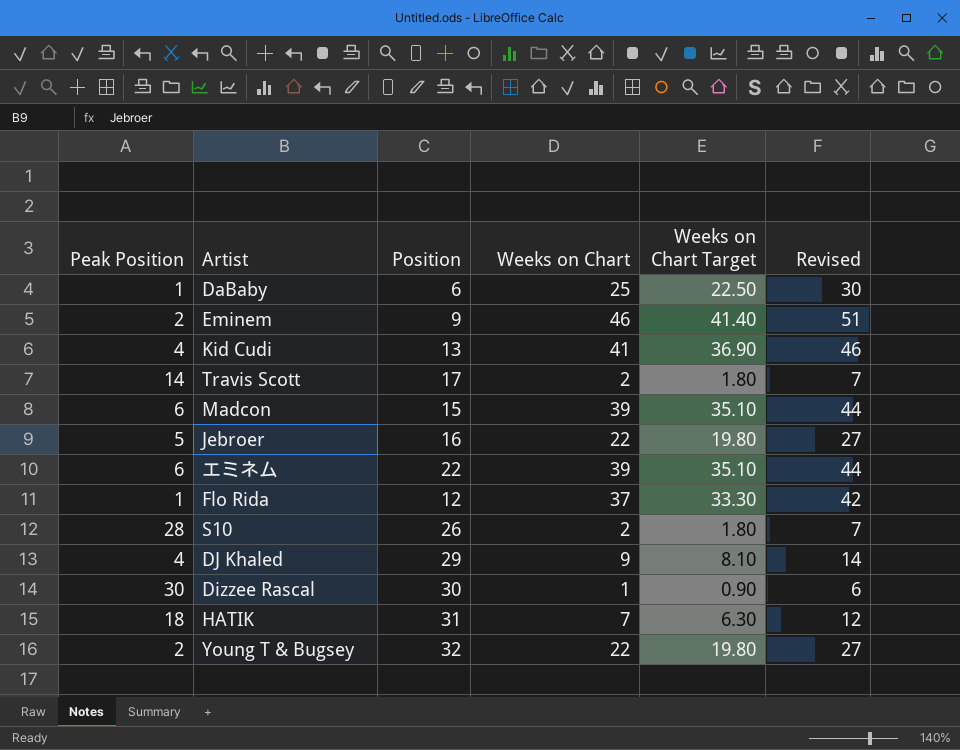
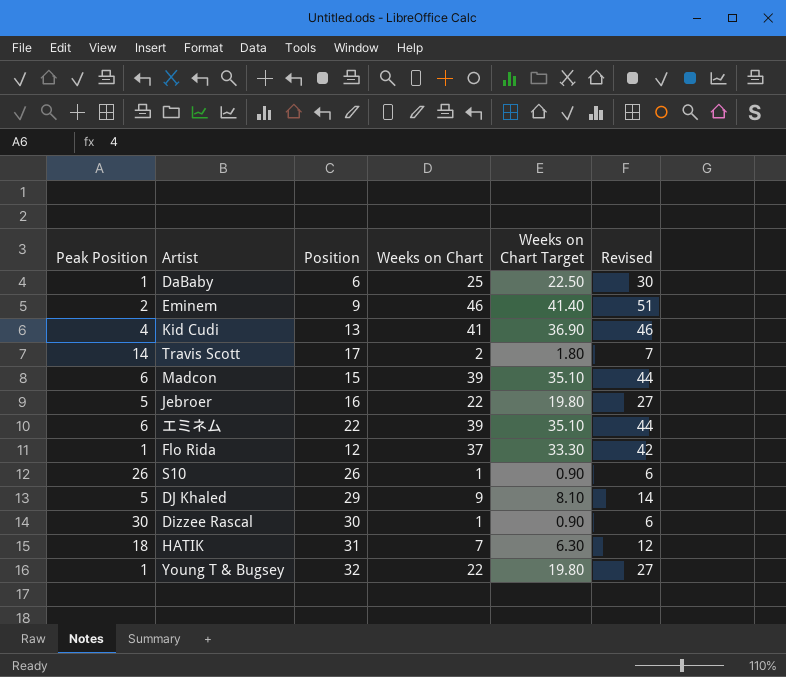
S10 | Peak Position: 28 -> 26
S10 | Weeks on Chart: 2 -> 1
S10 | Weeks on Chart Target: 1.80 -> 0.90
S10 | Revised: 7 -> 6
DJ Khaled | Peak Position: 4 -> 5
Young T & Bugsey | Peak Position: 2 -> 1

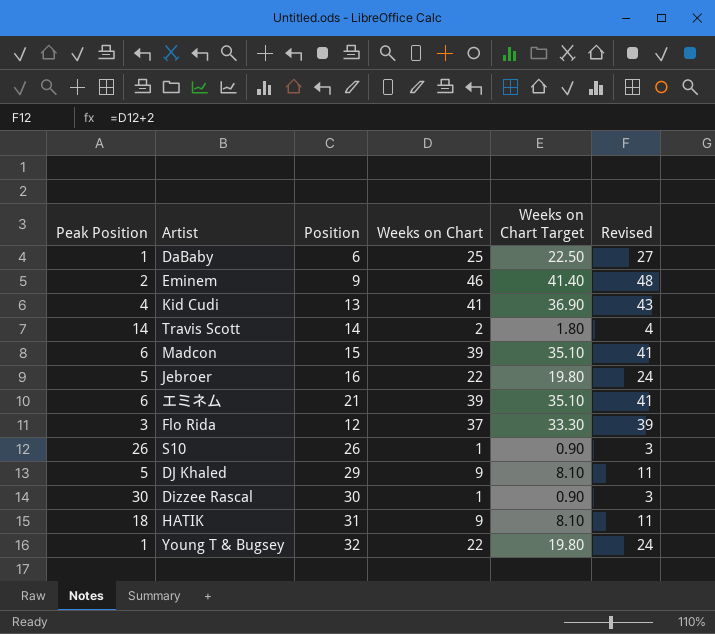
column Revised | formula: [Weeks on Chart] + 5 -> [Weeks on Chart] + 2
Travis Scott | Position: 17 -> 14
エミネム | Position: 22 -> 21
Flo Rida | Peak Position: 1 -> 3
HATIK | Weeks on Chart: 7 -> 9
HATIK | Weeks on Chart Target: 6.30 -> 8.10

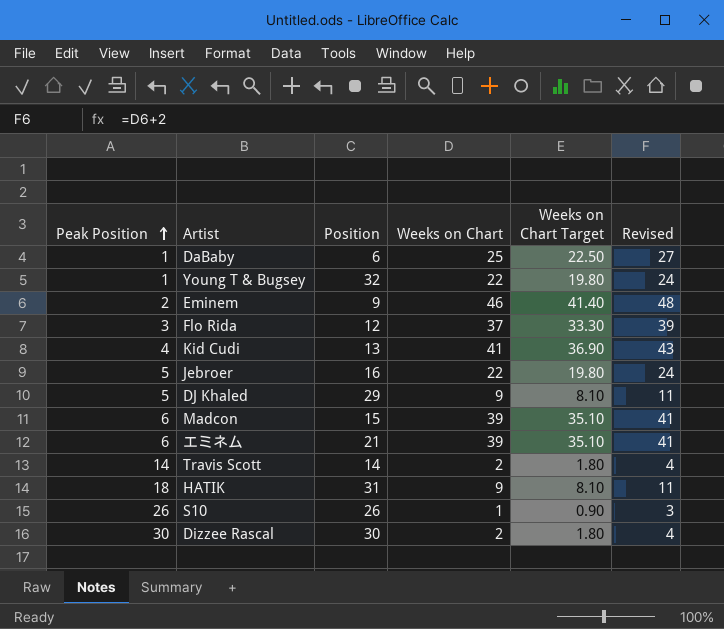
row order: none -> Peak Position ascending
Dizzee Rascal | Weeks on Chart: 1 -> 2
Dizzee Rascal | Weeks on Chart Target: 0.90 -> 1.80
Dizzee Rascal | Revised: 3 -> 4

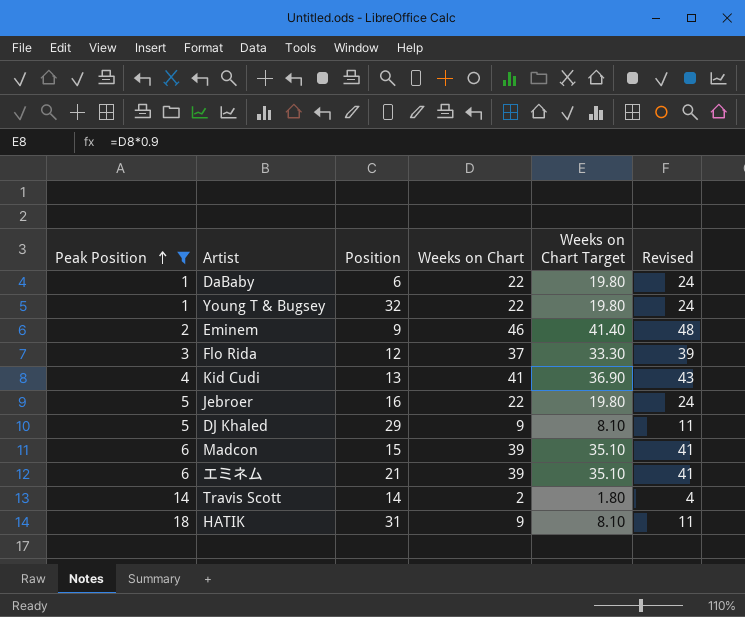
filter: none -> Peak Position <= 18
DaBaby | Weeks on Chart: 25 -> 22
DaBaby | Weeks on Chart Target: 22.50 -> 19.80
DaBaby | Revised: 27 -> 24

